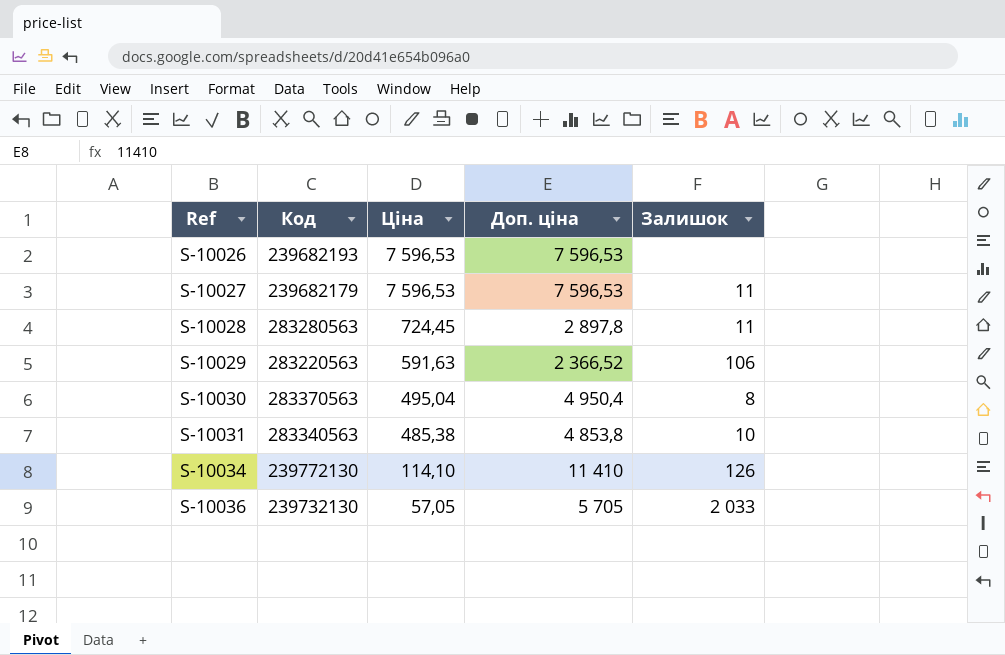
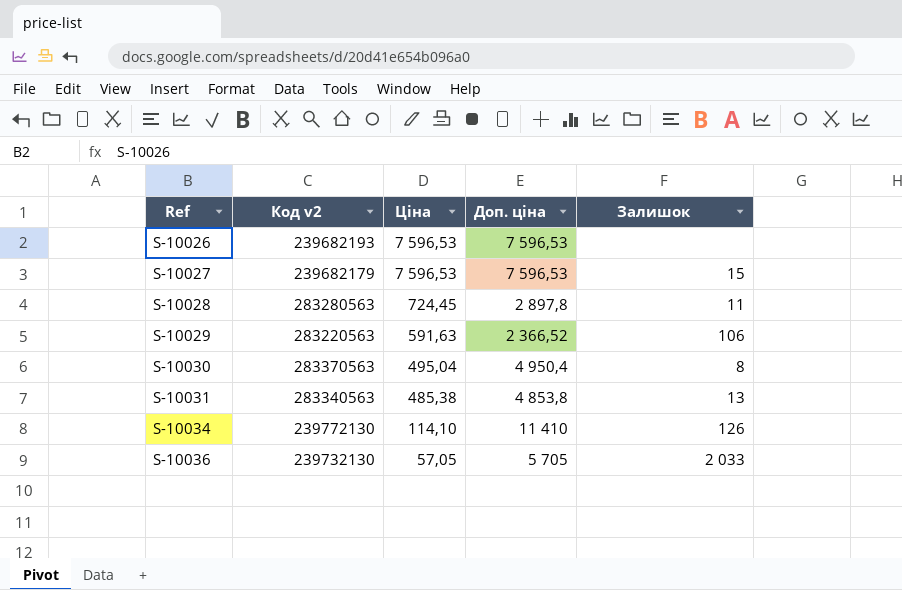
column name: Код -> Код v2
S-10027 | Залишок: 11 -> 15
S-10031 | Залишок: 10 -> 13

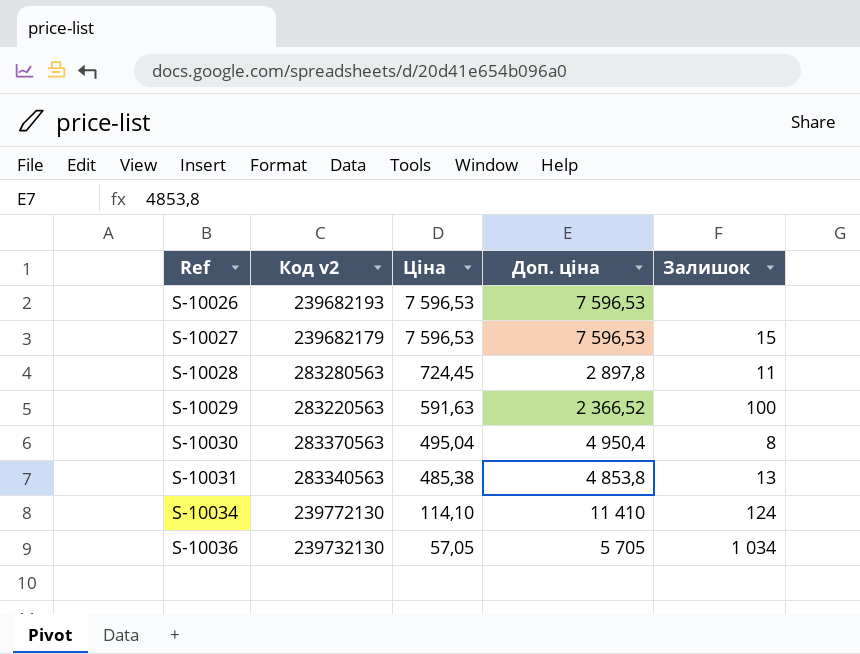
S-10029 | Залишок: 106 -> 100
S-10034 | Залишок: 126 -> 124
S-10036 | Залишок: 2 033 -> 1 034

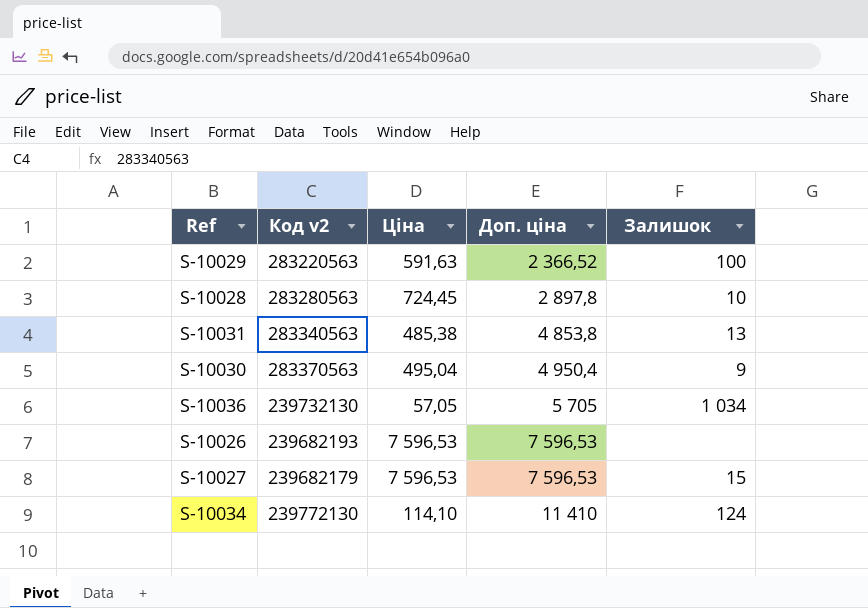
row order: Ref ascending -> Доп. ціна ascending
S-10028 | Залишок: 11 -> 10
S-10030 | Залишок: 8 -> 9

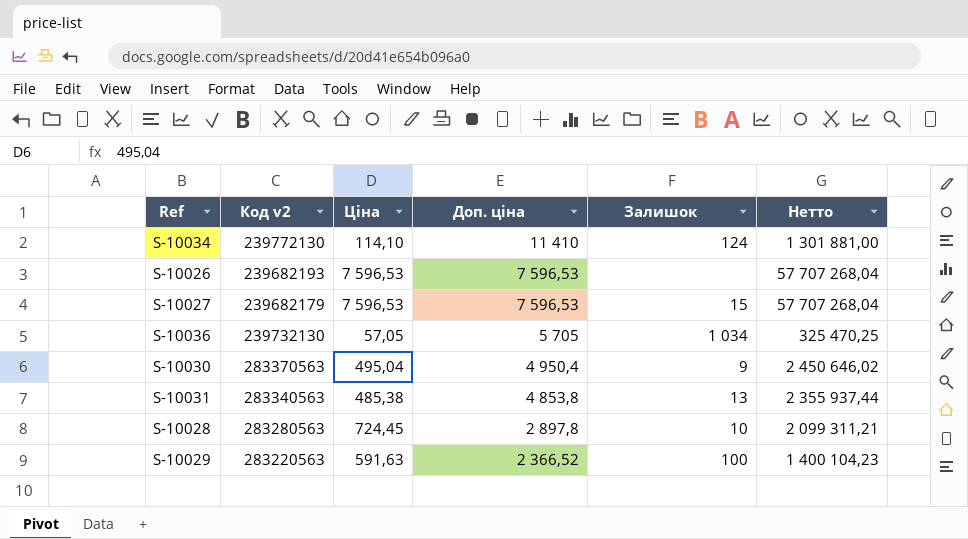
row order: Доп. ціна ascending -> Доп. ціна descending
column Нетто | formula: none -> [Ціна] * [Доп. ціна]

